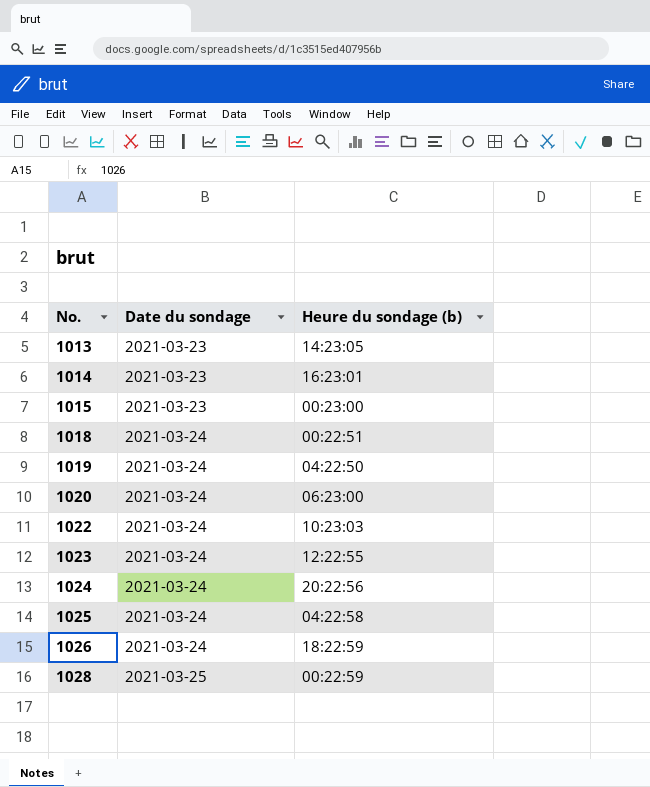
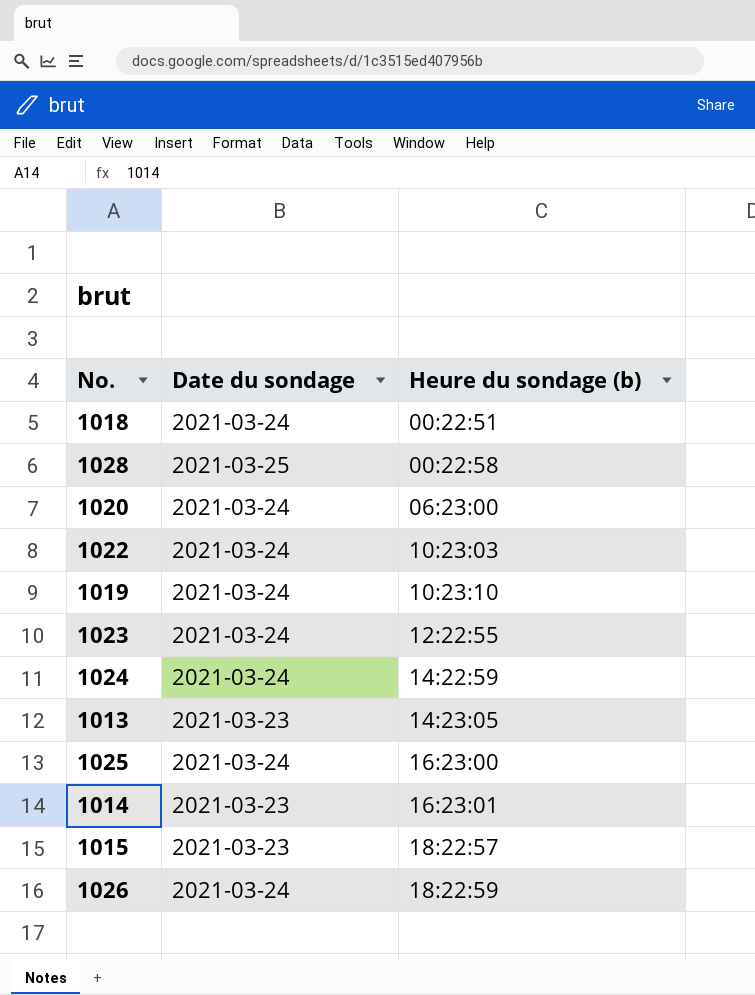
row order: No. ascending -> Heure du sondage (b) ascending
1028 | Heure du sondage (b): 00:22:59 -> 00:22:58
1019 | Heure du sondage (b): 04:22:50 -> 10:23:10
1024 | Heure du sondage (b): 20:22:56 -> 14:22:59
1025 | Heure du sondage (b): 04:22:58 -> 16:23:00
1015 | Heure du sondage (b): 00:23:00 -> 18:22:57

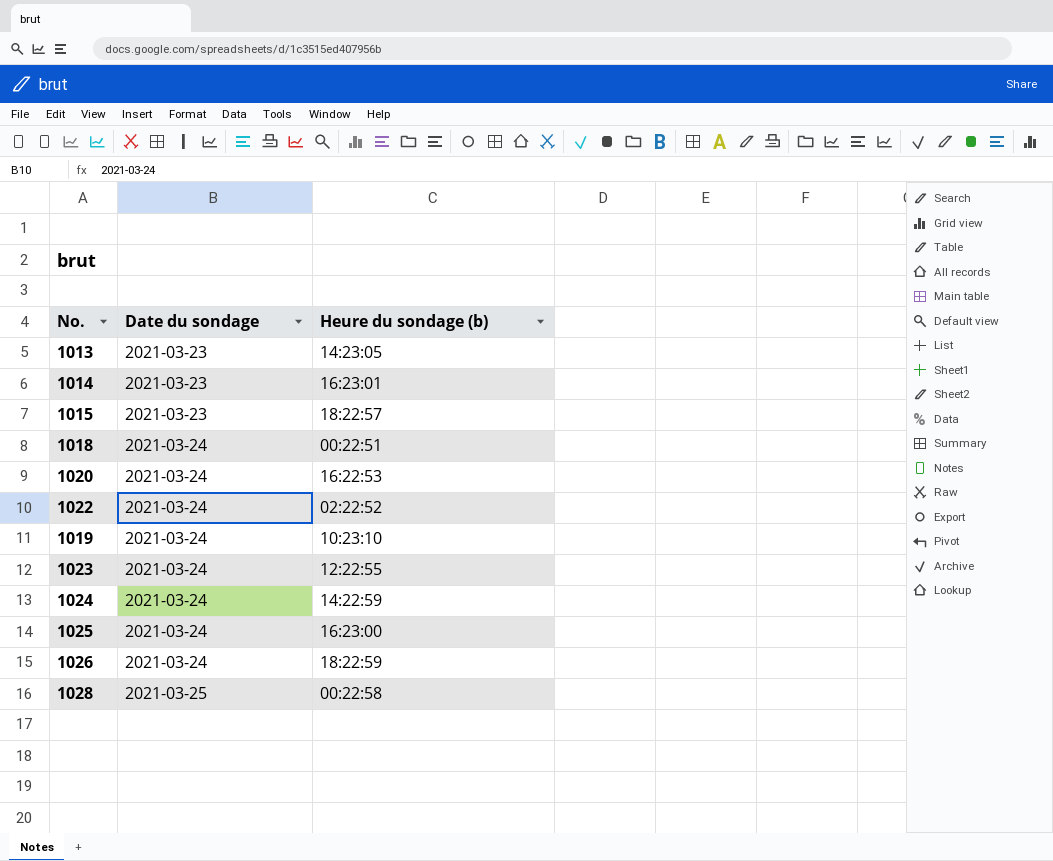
row order: Heure du sondage (b) ascending -> Date du sondage ascending
1020 | Heure du sondage (b): 06:23:00 -> 16:22:53
1022 | Heure du sondage (b): 10:23:03 -> 02:22:52

